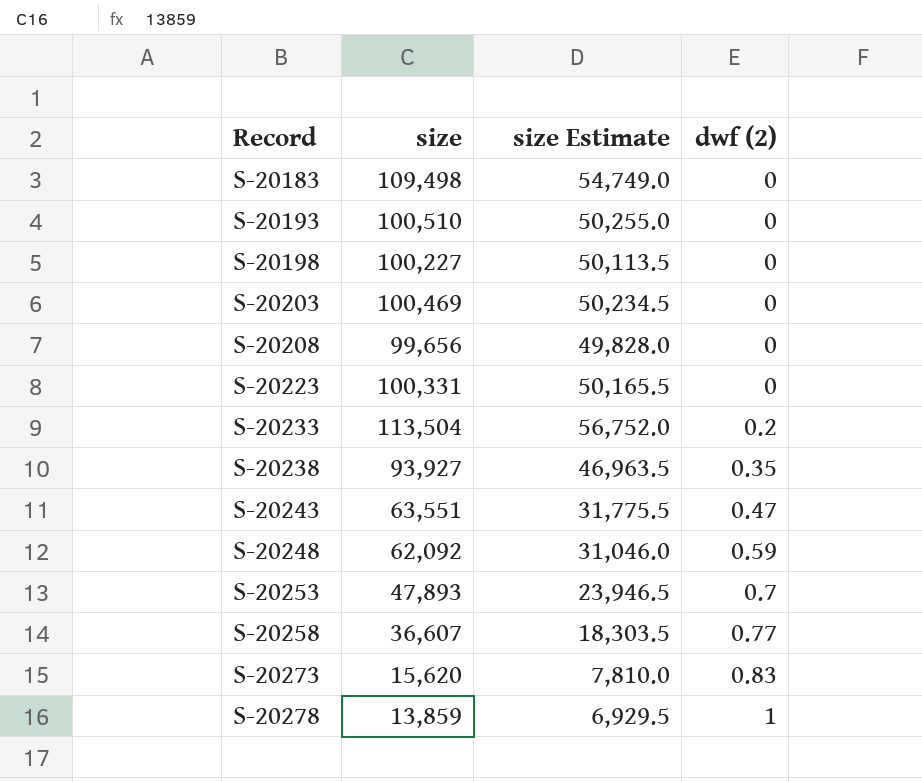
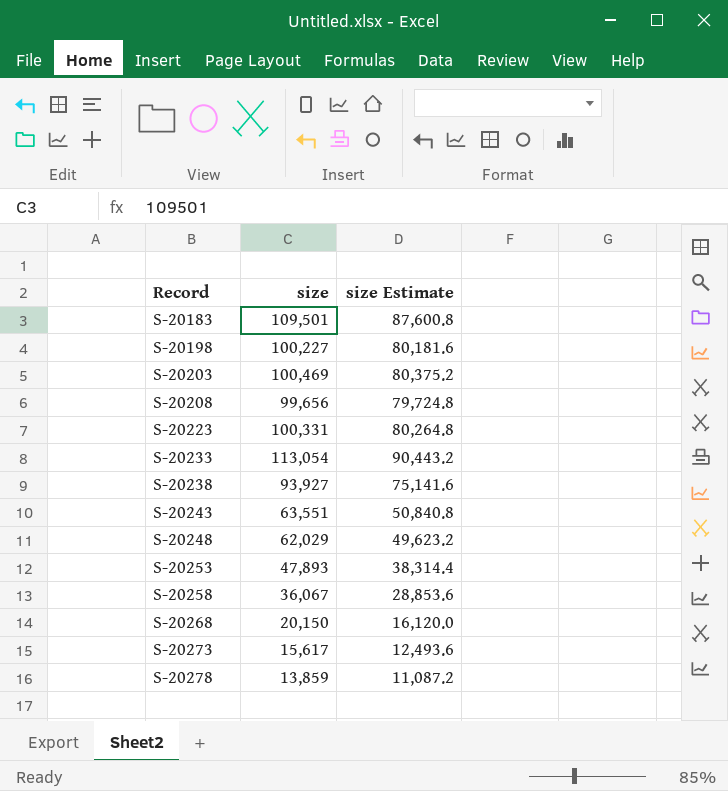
column dwf (2) | position: 4 -> none
column size Estimate | formula: [size] * 0.5 -> [size] * 0.8
row S-20193: 100,510 | 50,255.0 | 0 -> none
S-20183 | size: 109,498 -> 109,501
S-20233 | size: 113,504 -> 113,054
S-20248 | size: 62,092 -> 62,029
S-20258 | size: 36,607 -> 36,067
row S-20268: none -> 20,150 | 16,120.0
S-20273 | size: 15,620 -> 15,617

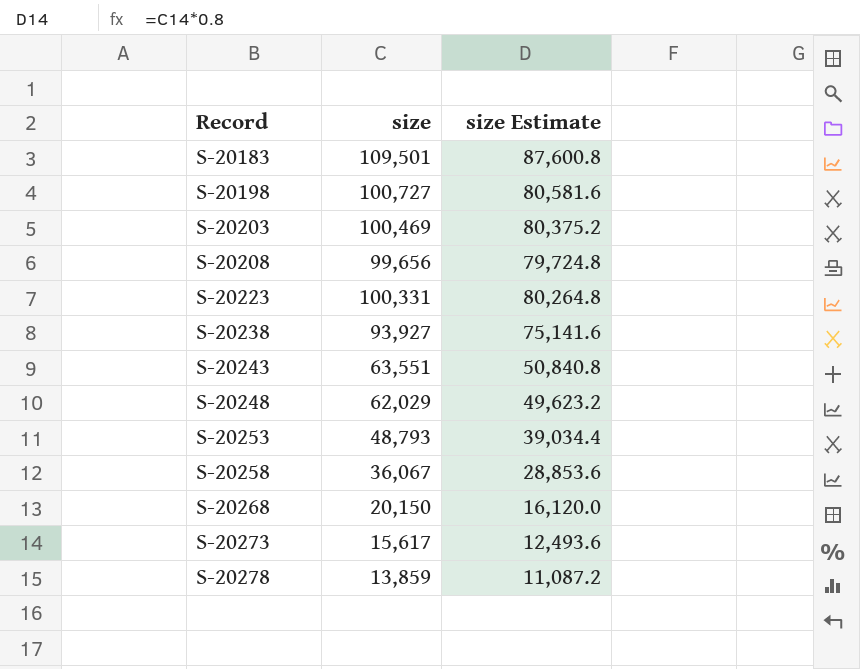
row S-20233: 113,054 | 90,443.2 -> none
S-20198 | size: 100,227 -> 100,727
S-20198 | size Estimate: 80,181.6 -> 80,581.6
S-20253 | size: 47,893 -> 48,793
S-20253 | size Estimate: 38,314.4 -> 39,034.4

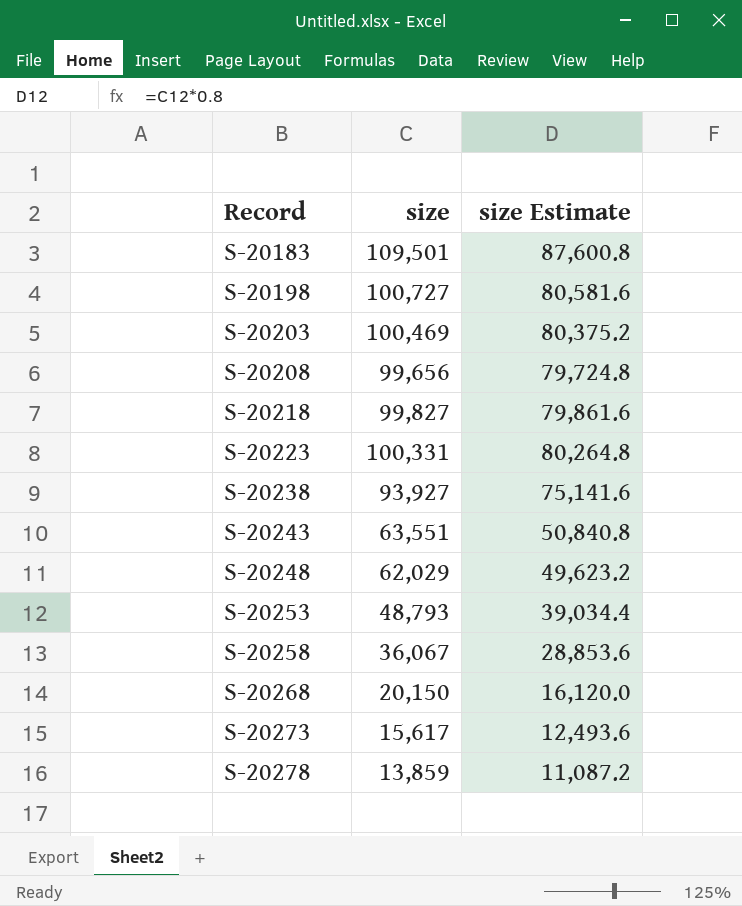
row S-20218: none -> 99,827 | 79,861.6

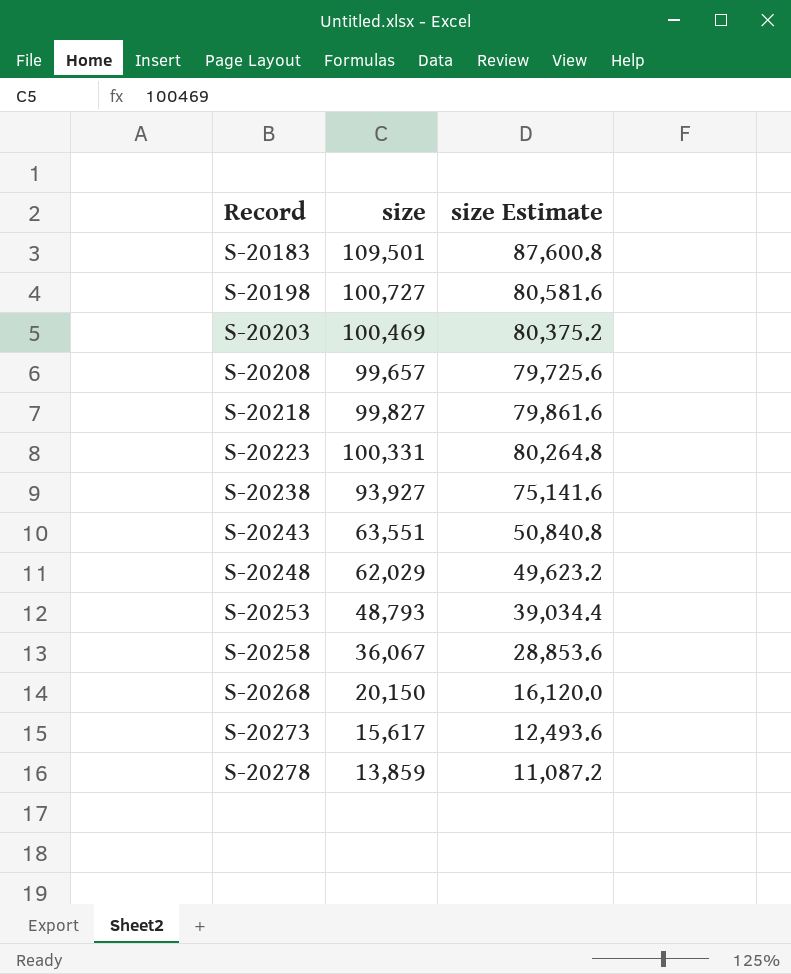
S-20208 | size: 99,656 -> 99,657
S-20208 | size Estimate: 79,724.8 -> 79,725.6

